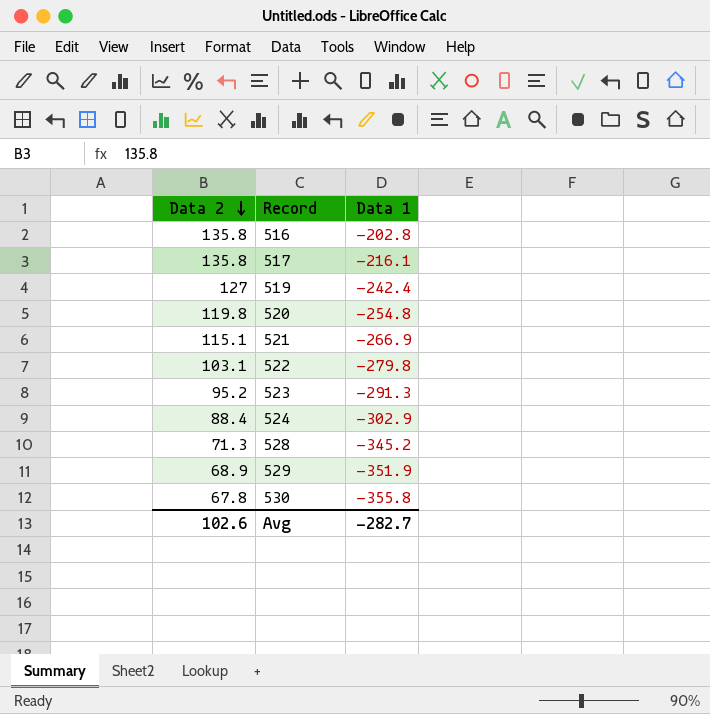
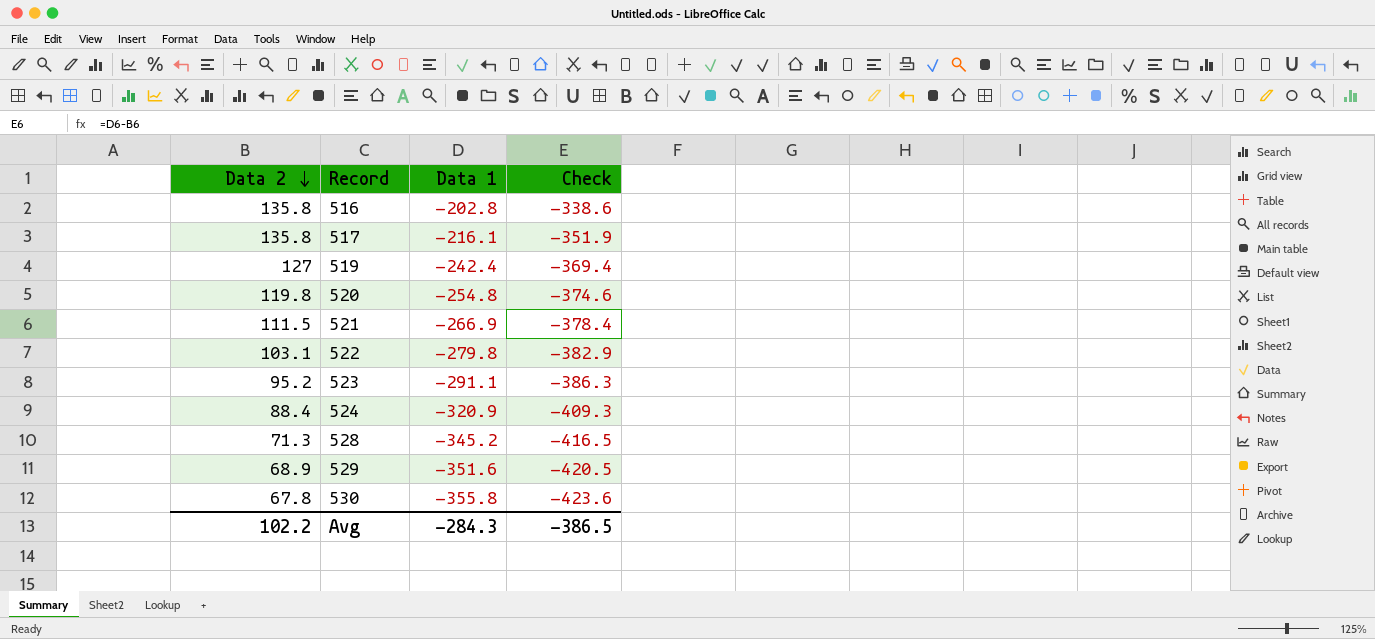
column Check | formula: none -> [Data 1] - [Data 2]
521 | Data 2: 115.1 -> 111.5
523 | Data 1: -291.3 -> -291.1
524 | Data 1: -302.9 -> -320.9
529 | Data 1: -351.9 -> -351.6
Avg | Data 2: 102.6 -> 102.2
Avg | Data 1: -282.7 -> -284.3

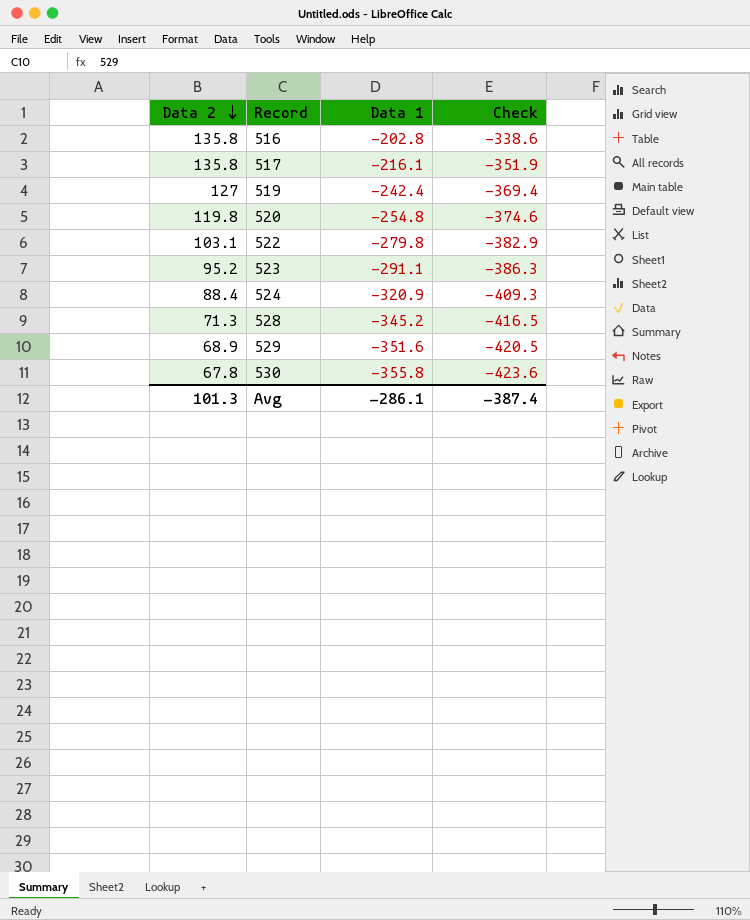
row 521: 111.5 | -266.9 | -378.4 -> none
Avg | Data 2: 102.2 -> 101.3
Avg | Data 1: -284.3 -> -286.1
Avg | Check: -386.5 -> -387.4

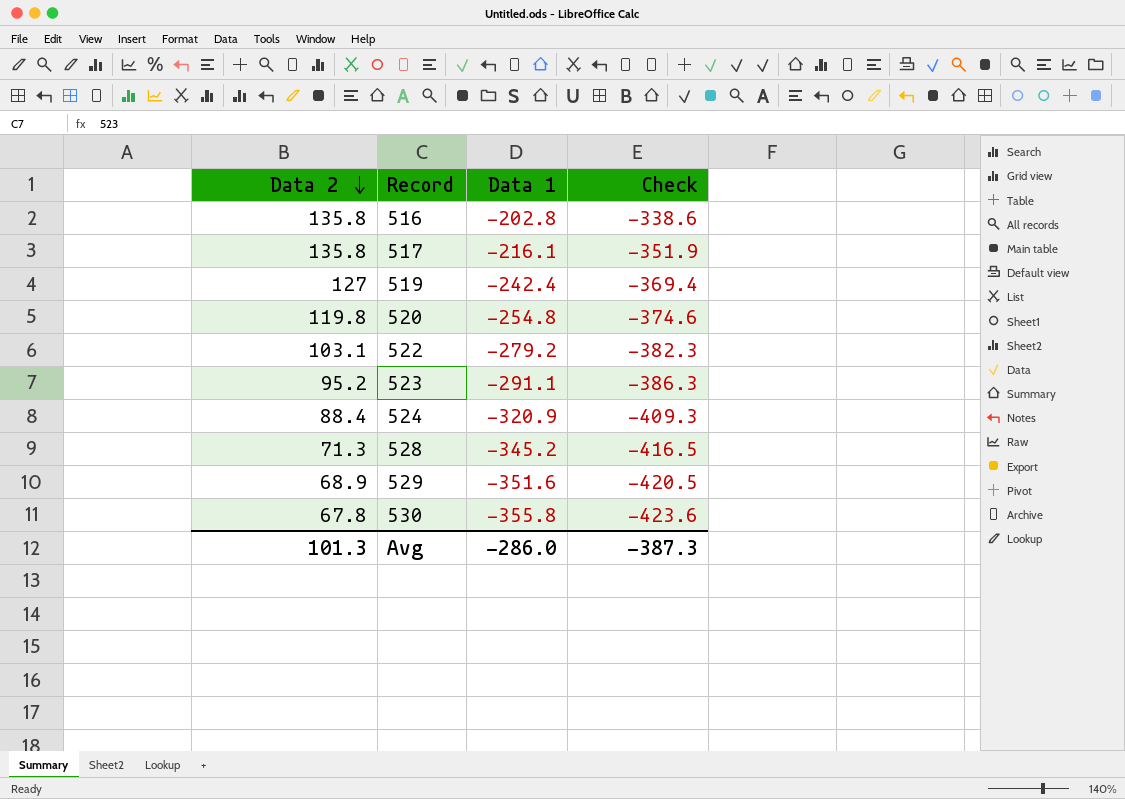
522 | Data 1: -279.8 -> -279.2
522 | Check: -382.9 -> -382.3
Avg | Data 1: -286.1 -> -286.0
Avg | Check: -387.4 -> -387.3

